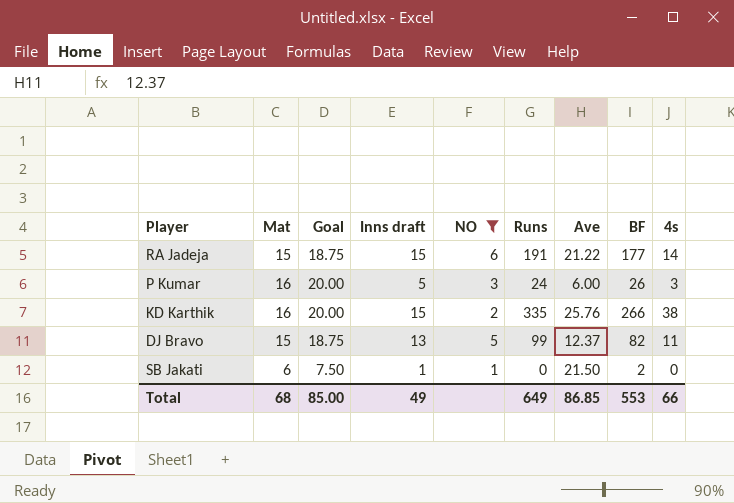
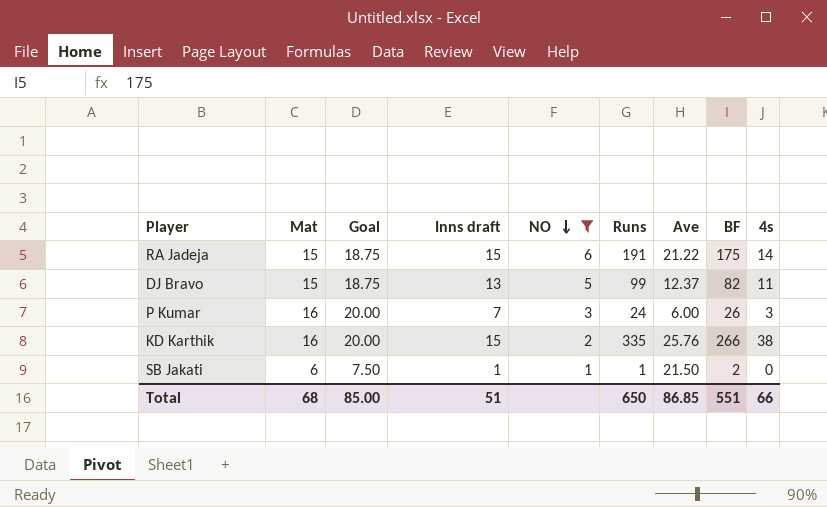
row order: none -> NO descending
RA Jadeja | BF: 177 -> 175
P Kumar | Inns draft: 5 -> 7
SB Jakati | Runs: 0 -> 1
Total | Inns draft: 49 -> 51
Total | Runs: 649 -> 650
Total | BF: 553 -> 551

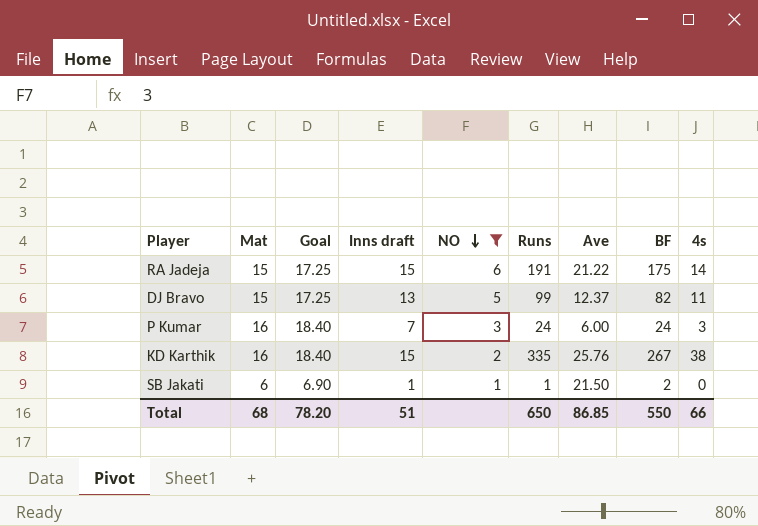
column Goal | formula: [Mat] * 1.25 -> [Mat] * 1.15
P Kumar | BF: 26 -> 24
KD Karthik | BF: 266 -> 267
Total | Goal: 85.00 -> 78.20
Total | BF: 551 -> 550

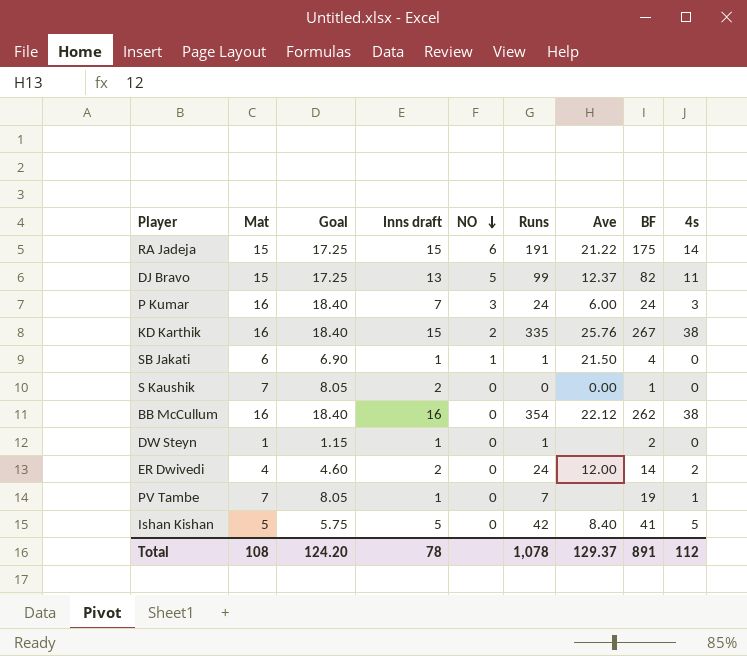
filter: NO != 0 -> none
SB Jakati | BF: 2 -> 4
Total | Mat: 68 -> 108
Total | Goal: 78.20 -> 124.20
Total | Inns draft: 51 -> 78
Total | Runs: 650 -> 1,078
Total | Ave: 86.85 -> 129.37
Total | BF: 550 -> 891
Total | 4s: 66 -> 112

